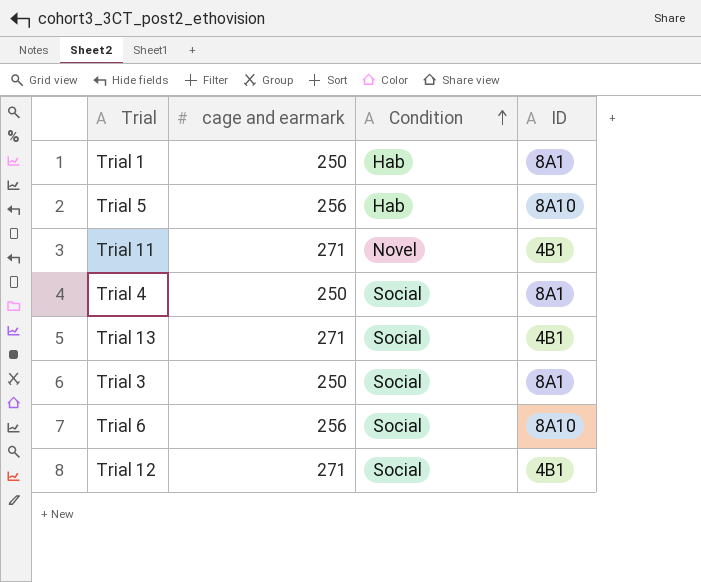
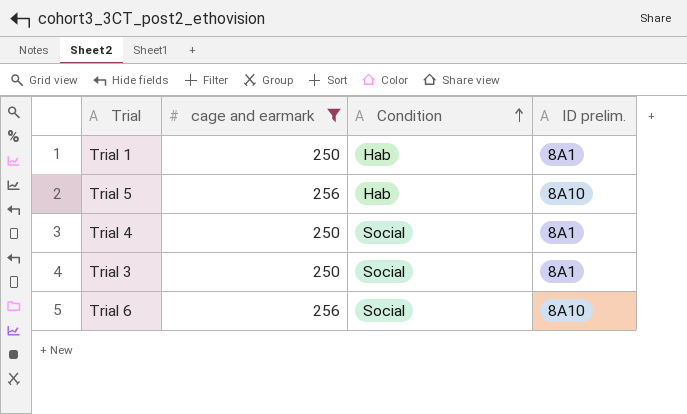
filter: none -> cage and earmark != 271
column name: ID -> ID prelim.

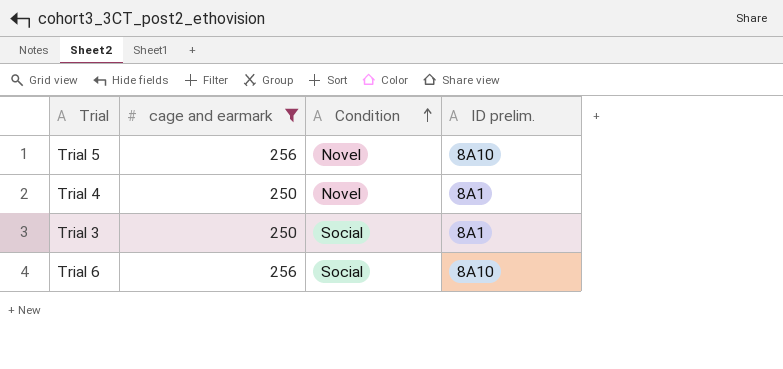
row Trial 1: 250 | Hab | 8A1 -> none
Trial 5 | Condition: Hab -> Novel
Trial 4 | Condition: Social -> Novel

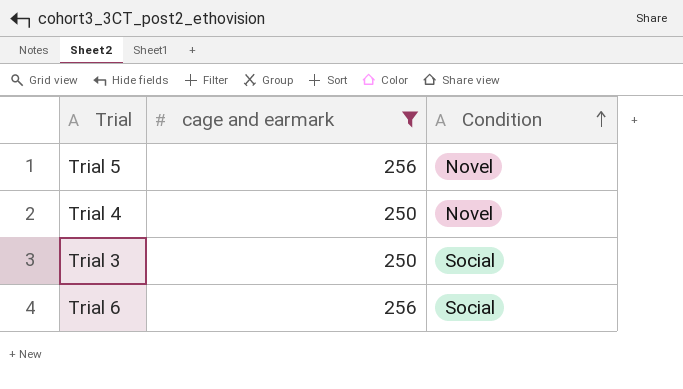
column ID prelim. | position: 4 -> none

